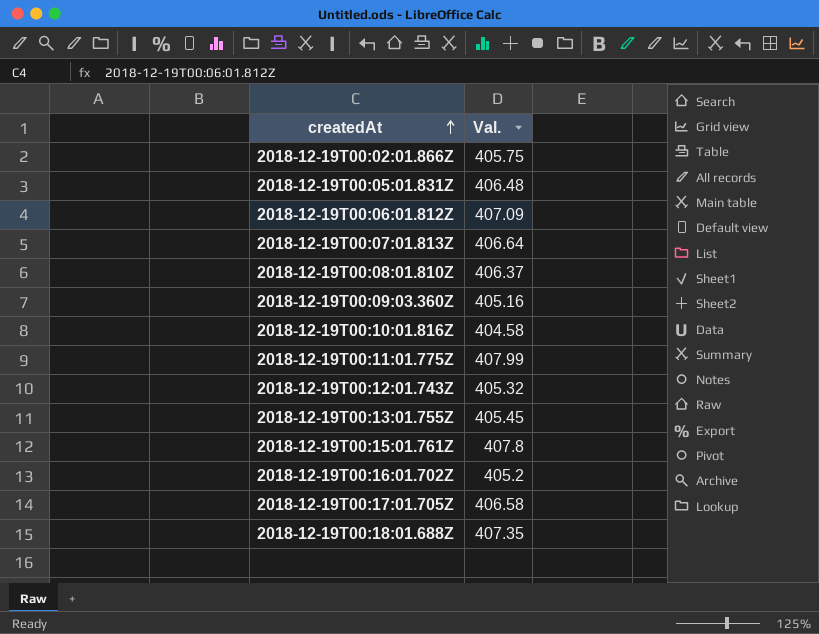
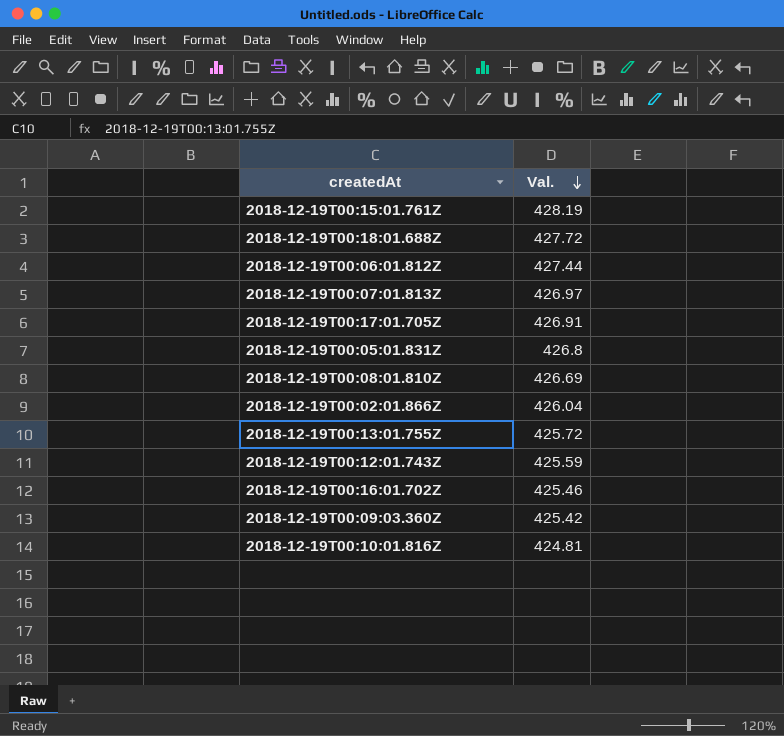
row order: createdAt ascending -> Val. descending
row 2018-12-19T00:11:01.775Z: 407.99 -> none
2018-12-19T00:15:01.761Z | Val.: 407.8 -> 428.19
2018-12-19T00:18:01.688Z | Val.: 407.35 -> 427.72
2018-12-19T00:06:01.812Z | Val.: 407.09 -> 427.44
2018-12-19T00:07:01.813Z | Val.: 406.64 -> 426.97
2018-12-19T00:17:01.705Z | Val.: 406.58 -> 426.91
2018-12-19T00:05:01.831Z | Val.: 406.48 -> 426.8
2018-12-19T00:08:01.810Z | Val.: 406.37 -> 426.69
2018-12-19T00:02:01.866Z | Val.: 405.75 -> 426.04
2018-12-19T00:13:01.755Z | Val.: 405.45 -> 425.72
2018-12-19T00:12:01.743Z | Val.: 405.32 -> 425.59
2018-12-19T00:16:01.702Z | Val.: 405.2 -> 425.46
2018-12-19T00:09:03.360Z | Val.: 405.16 -> 425.42
2018-12-19T00:10:01.816Z | Val.: 404.58 -> 424.81

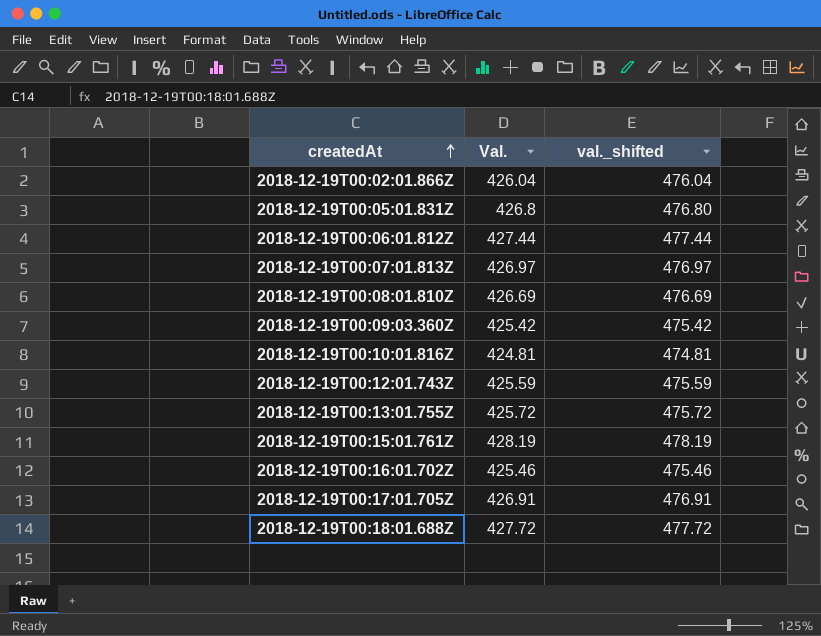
row order: Val. descending -> createdAt ascending
column val._shifted | formula: none -> [Val.] + 50

